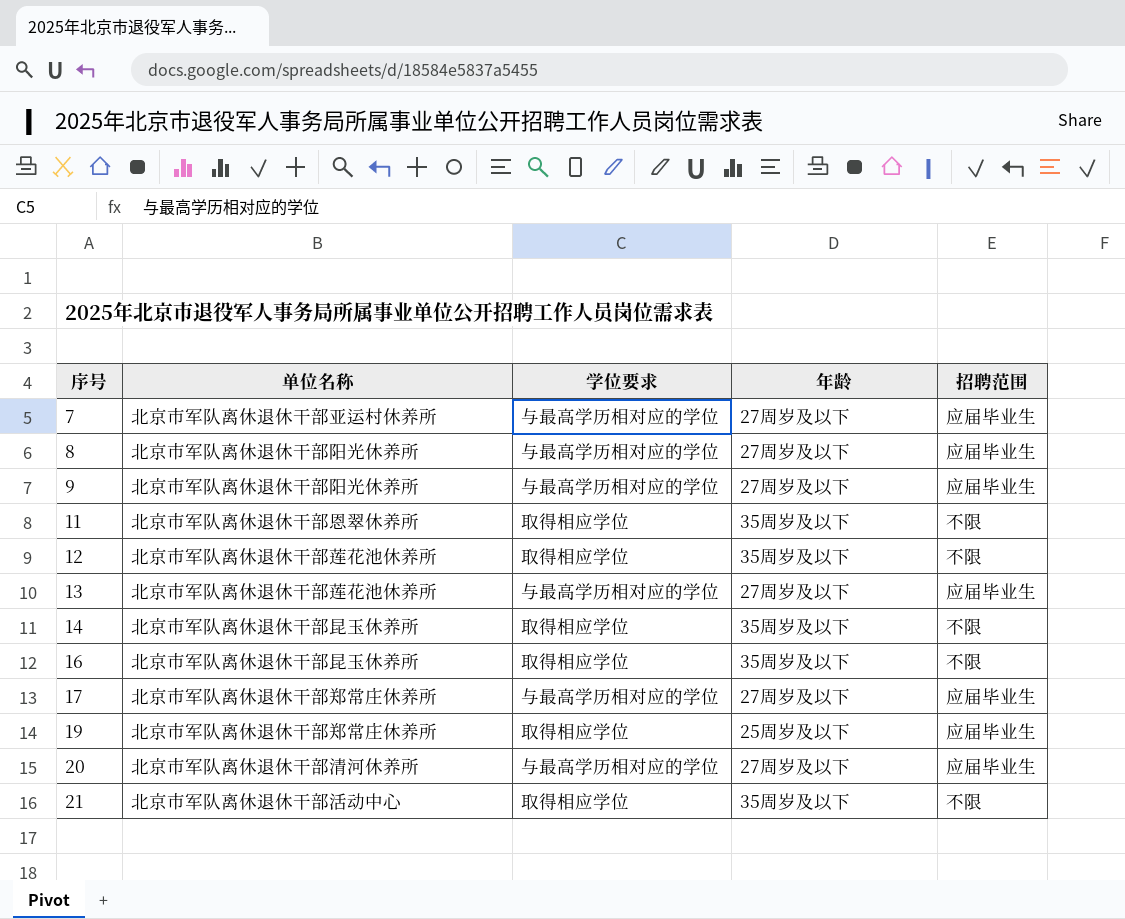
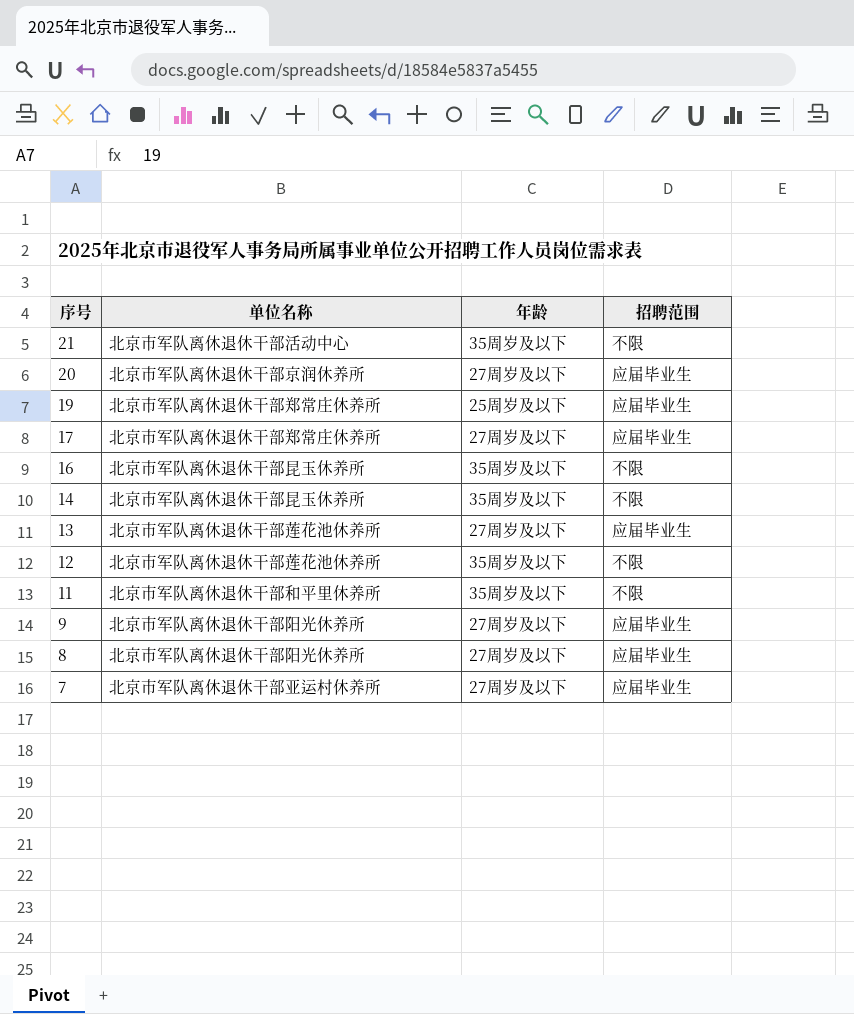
row order: 序号 ascending -> 序号 descending
column 学位要求 | position: 3 -> none
20 | 单位名称: 北京市军队离休退休干部清河休养所 -> 北京市军队离休退休干部京润休养所
11 | 单位名称: 北京市军队离休退休干部恩翠休养所 -> 北京市军队离休退休干部和平里休养所

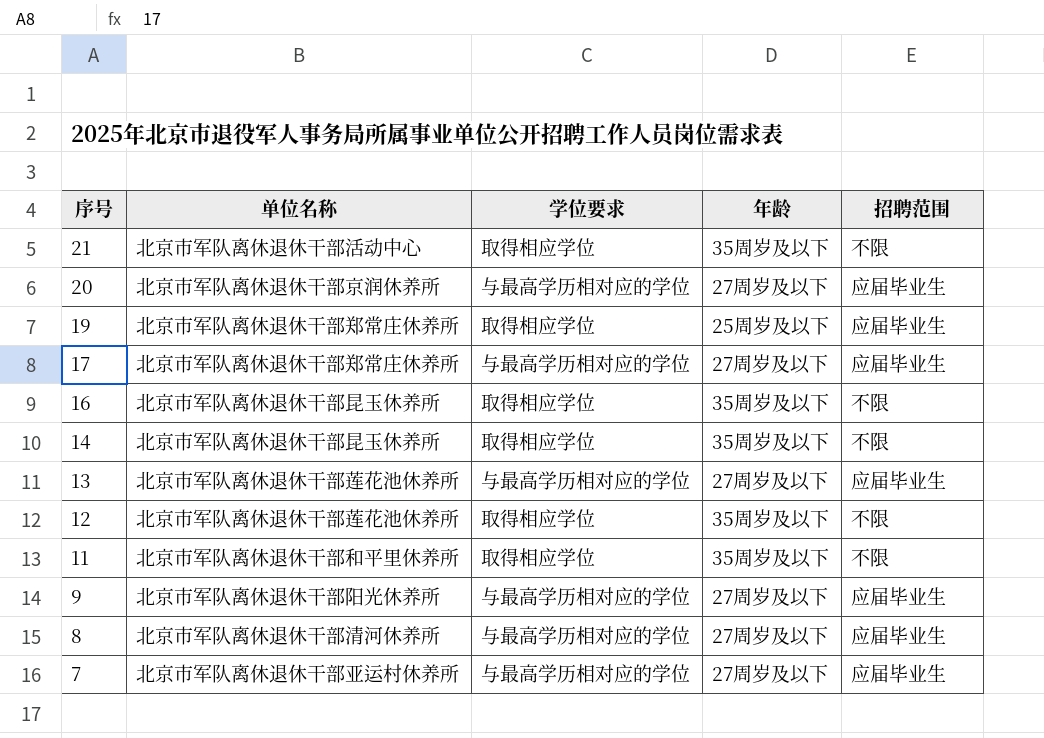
column 学位要求 | position: none -> 3
8 | 单位名称: 北京市军队离休退休干部阳光休养所 -> 北京市军队离休退休干部清河休养所

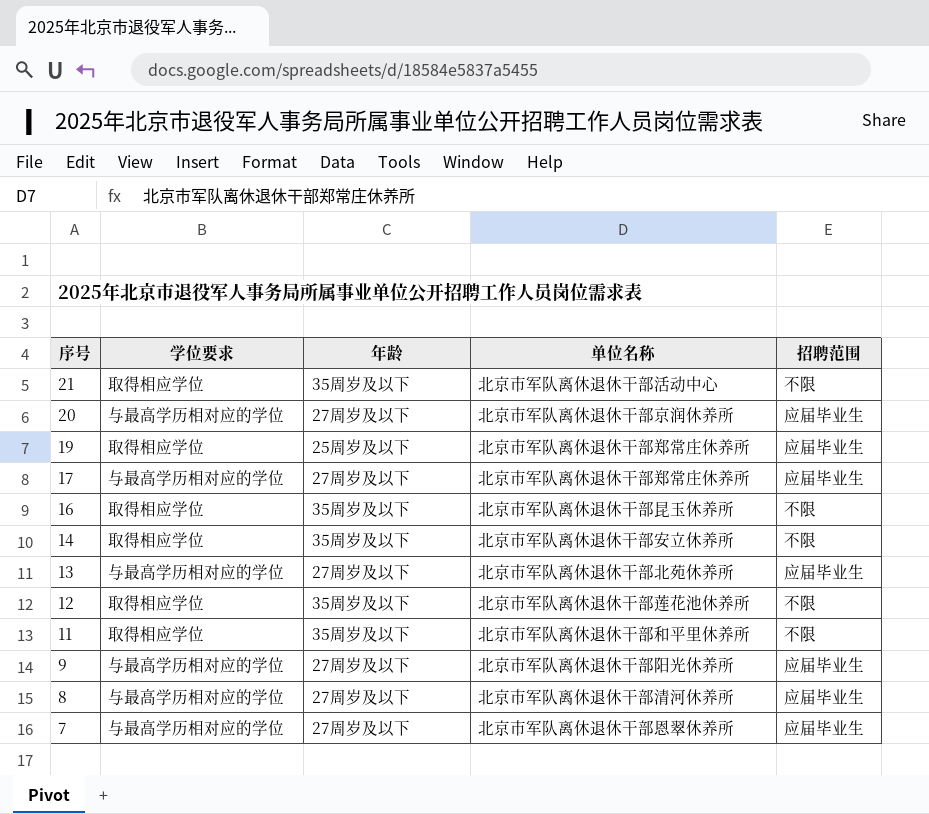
column 单位名称 | position: 2 -> 4
14 | 单位名称: 北京市军队离休退休干部昆玉休养所 -> 北京市军队离休退休干部安立休养所
13 | 单位名称: 北京市军队离休退休干部莲花池休养所 -> 北京市军队离休退休干部北苑休养所
7 | 单位名称: 北京市军队离休退休干部亚运村休养所 -> 北京市军队离休退休干部恩翠休养所

